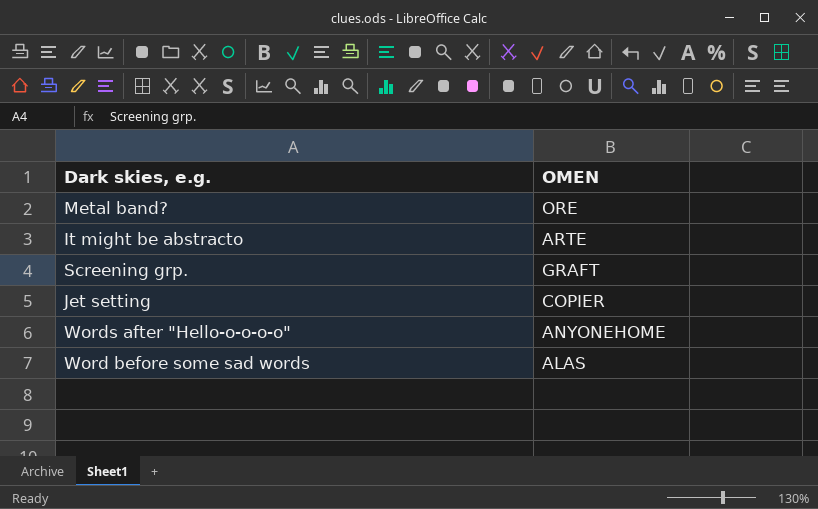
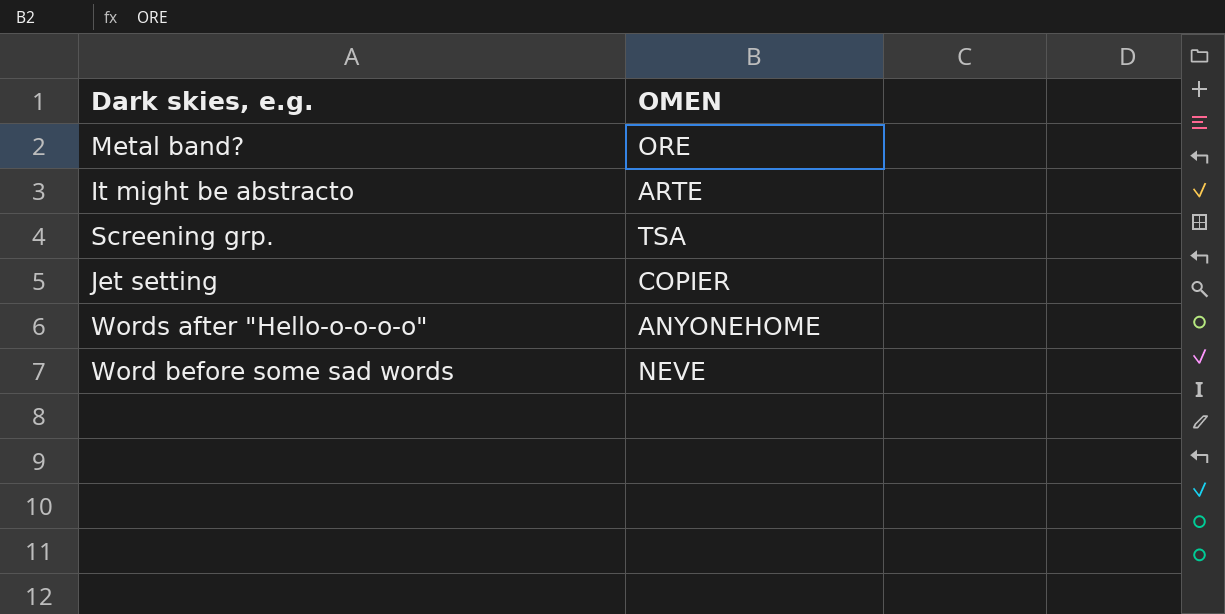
Screening grp. | OMEN: GRAFT -> TSA
Word before some sad words | OMEN: ALAS -> NEVE

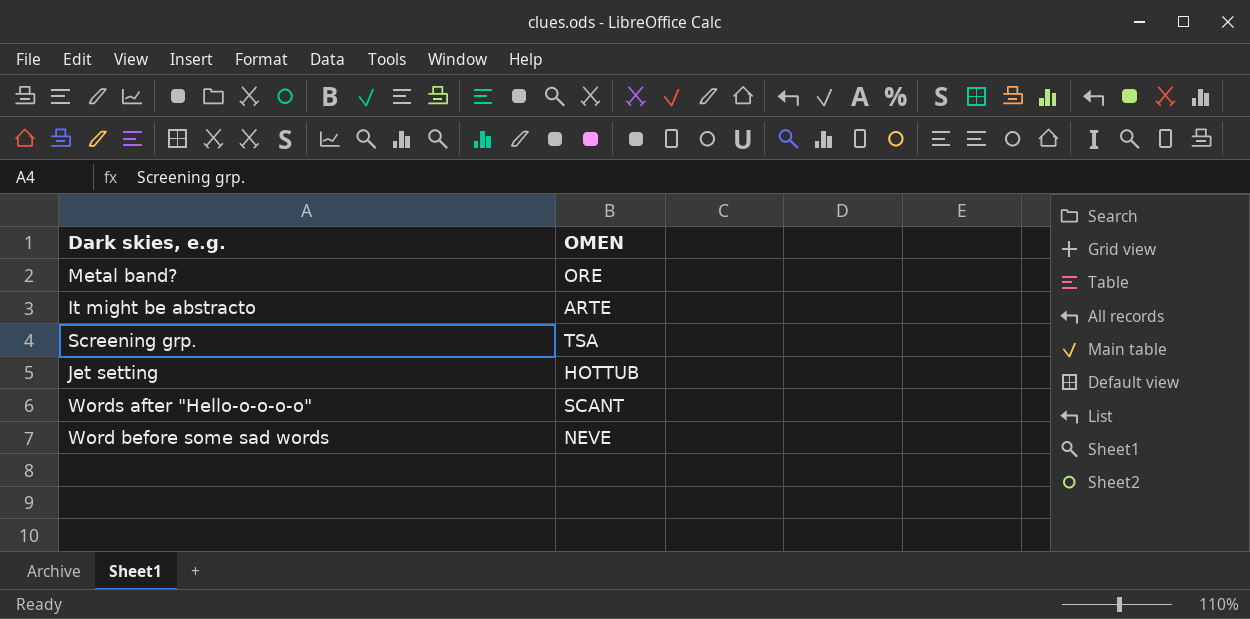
Jet setting | OMEN: COPIER -> HOTTUB
Words after "Hello-o-o-o-o" | OMEN: ANYONEHOME -> SCANT

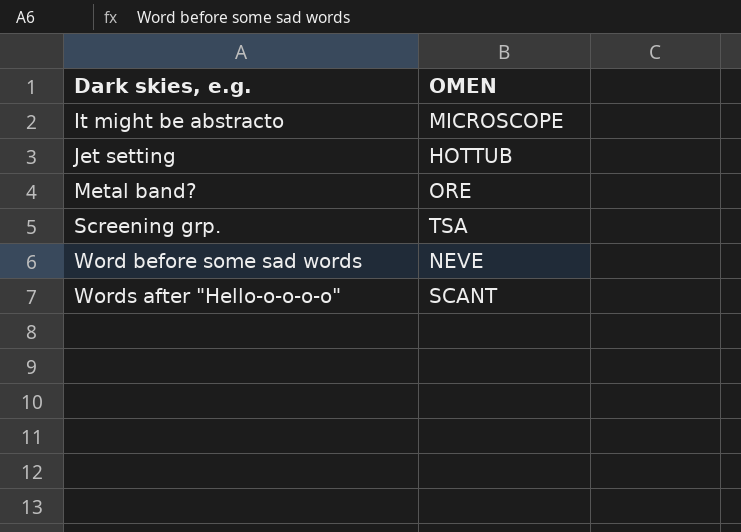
row order: none -> Dark skies, e.g. ascending
It might be abstracto | OMEN: ARTE -> MICROSCOPE

